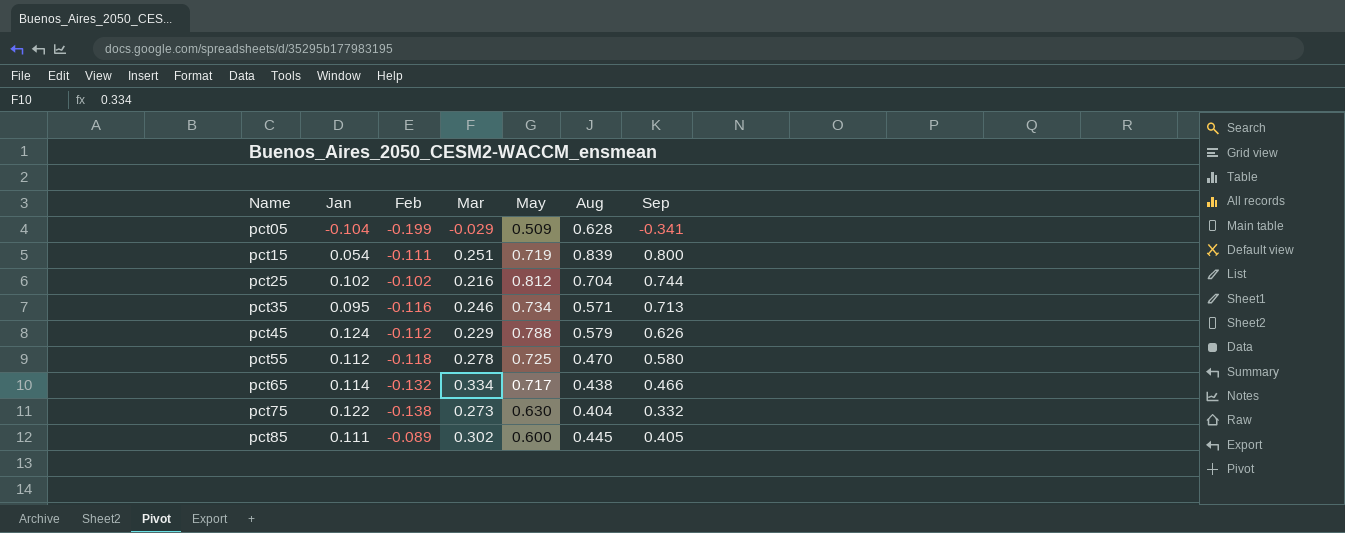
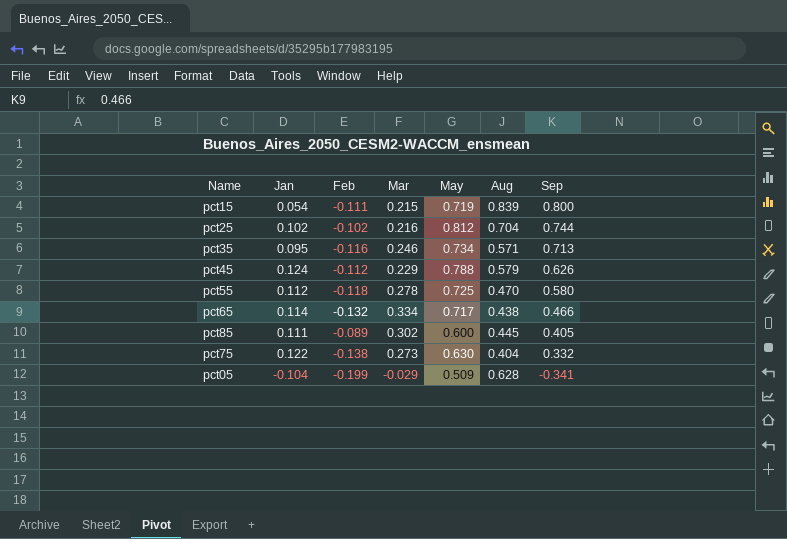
row order: Name ascending -> Sep descending
pct15 | Mar: 0.251 -> 0.215

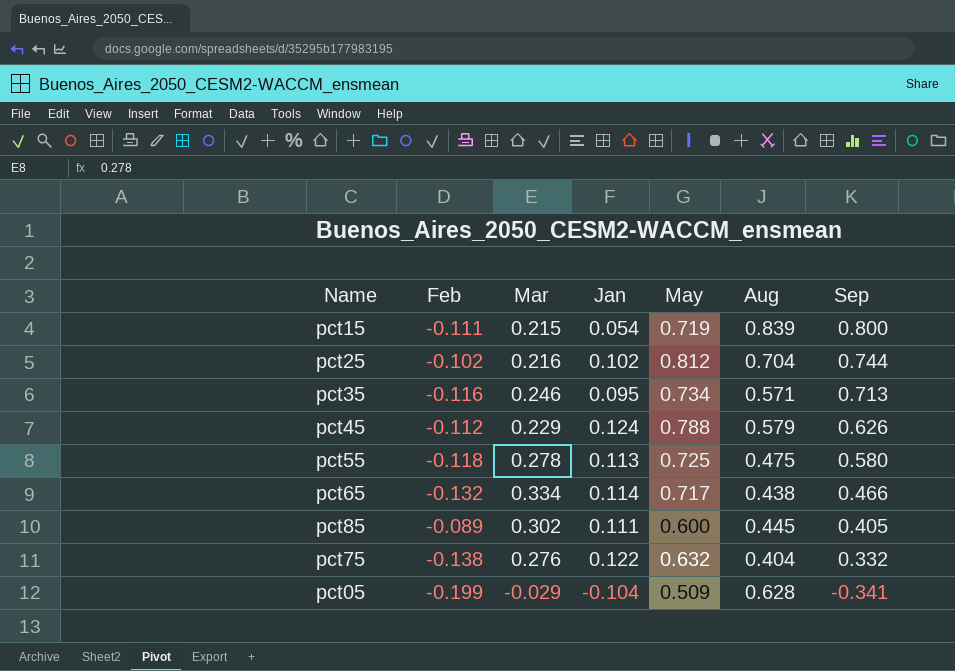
column Jan | position: 2 -> 4
pct55 | Jan: 0.112 -> 0.113
pct55 | Aug: 0.470 -> 0.475
pct75 | Mar: 0.273 -> 0.276
pct75 | May: 0.630 -> 0.632

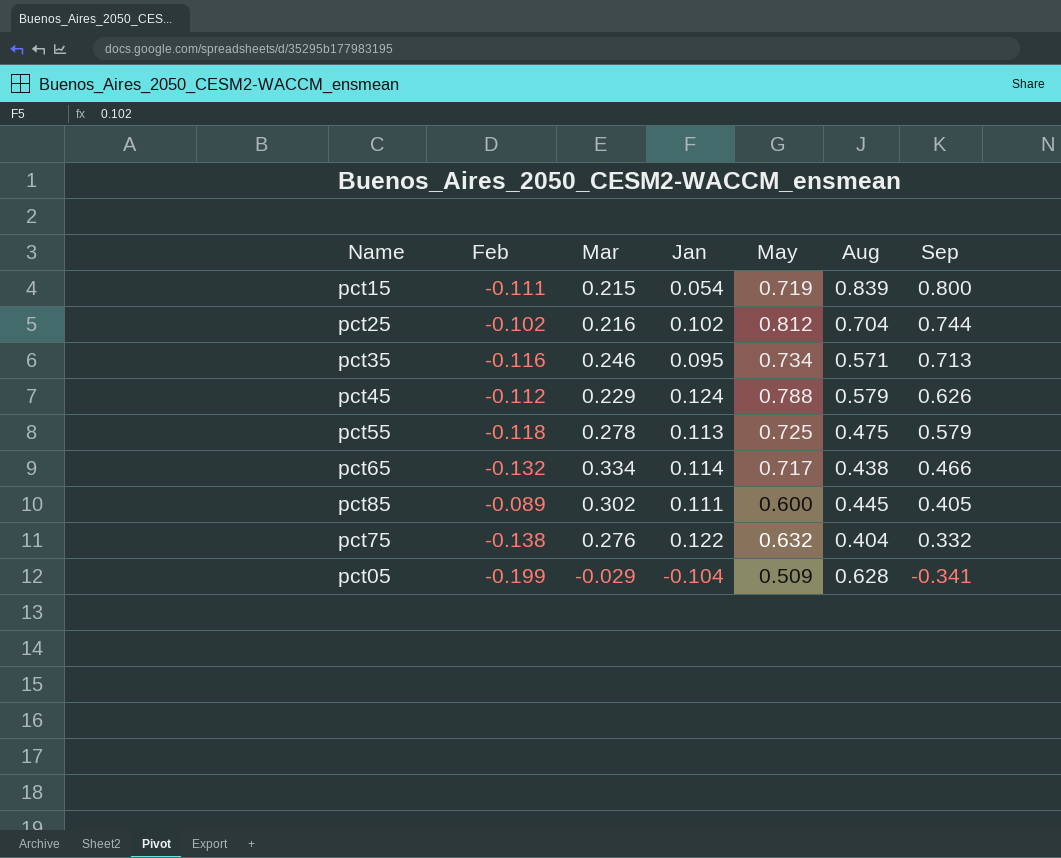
pct55 | Sep: 0.580 -> 0.579

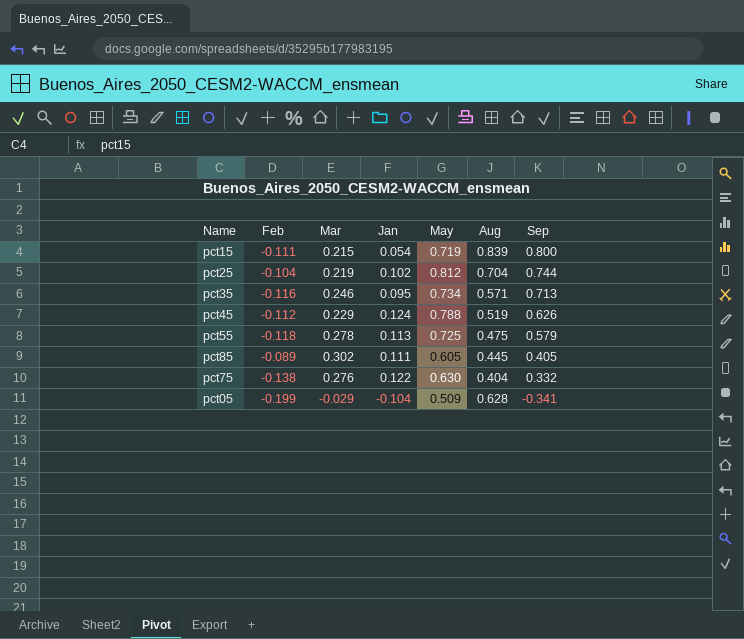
row pct65: -0.132 | 0.334 | 0.114 | 0.717 | 0.438 | 0.466 -> none
pct25 | Feb: -0.102 -> -0.104
pct25 | Mar: 0.216 -> 0.219
pct45 | Aug: 0.579 -> 0.519
pct85 | May: 0.600 -> 0.605
pct75 | May: 0.632 -> 0.630

